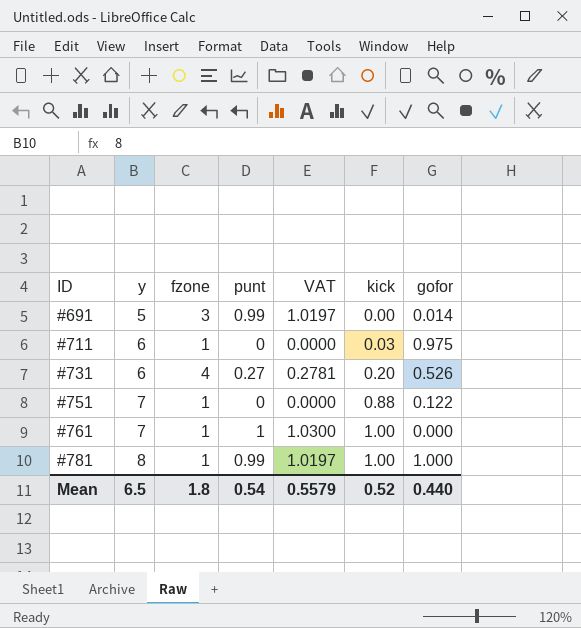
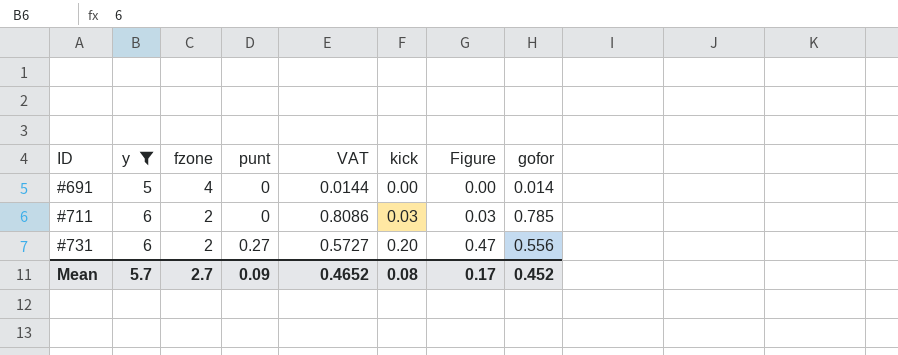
filter: none -> y <= 6
column VAT | formula: [punt] * 1.03 -> [gofor] * 1.03
column Figure | formula: none -> [punt] + [kick]
#691 | fzone: 3 -> 4
#691 | punt: 0.99 -> 0
#711 | fzone: 1 -> 2
#711 | gofor: 0.975 -> 0.785
#731 | fzone: 4 -> 2
#731 | gofor: 0.526 -> 0.556
Mean | y: 6.5 -> 5.7
Mean | fzone: 1.8 -> 2.7
Mean | punt: 0.54 -> 0.09
Mean | VAT: 0.5579 -> 0.4652
Mean | kick: 0.52 -> 0.08
Mean | gofor: 0.440 -> 0.452

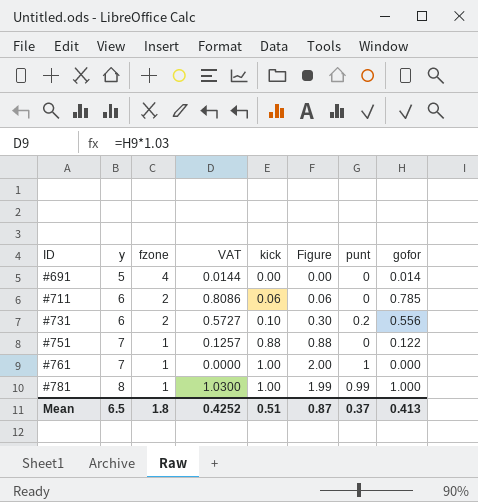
filter: y <= 6 -> none
column punt | position: 4 -> 7
#711 | kick: 0.03 -> 0.06
#711 | Figure: 0.03 -> 0.06
#731 | kick: 0.20 -> 0.10
#731 | Figure: 0.47 -> 0.30
#731 | punt: 0.27 -> 0.2
Mean | y: 5.7 -> 6.5
Mean | fzone: 2.7 -> 1.8
Mean | VAT: 0.4652 -> 0.4252
Mean | kick: 0.08 -> 0.51
Mean | Figure: 0.17 -> 0.87
Mean | punt: 0.09 -> 0.37
Mean | gofor: 0.452 -> 0.413

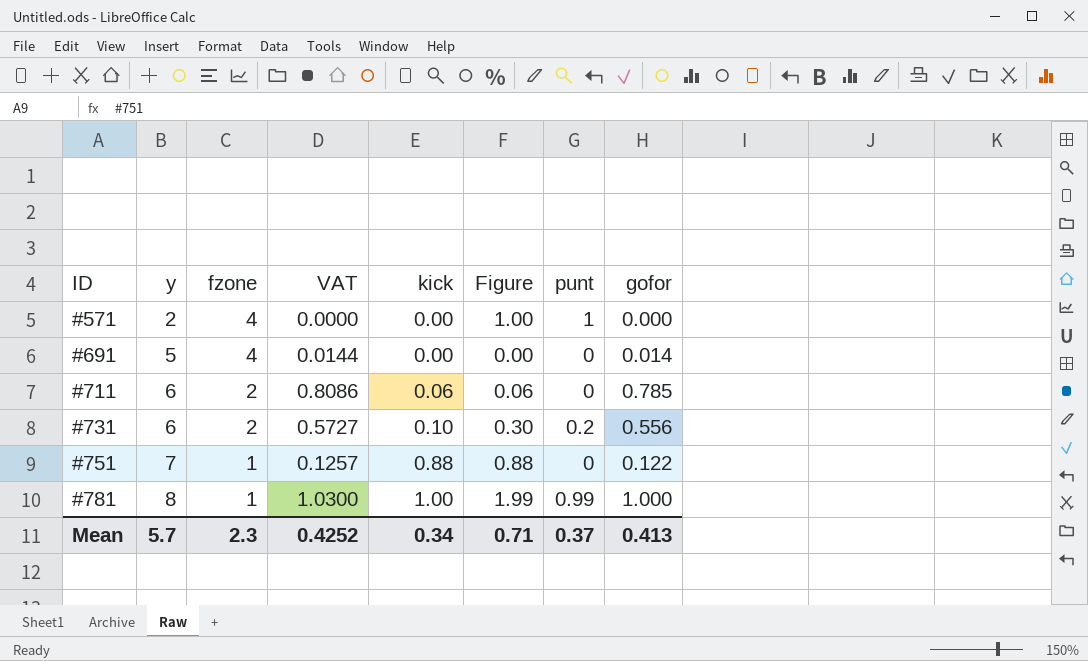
row #761: 7 | 1 | 0.0000 | 1.00 | 2.00 | 1 | 0.000 -> none
row #571: none -> 2 | 4 | 0.0000 | 0.00 | 1.00 | 1 | 0.000
Mean | y: 6.5 -> 5.7
Mean | fzone: 1.8 -> 2.3
Mean | kick: 0.51 -> 0.34
Mean | Figure: 0.87 -> 0.71

